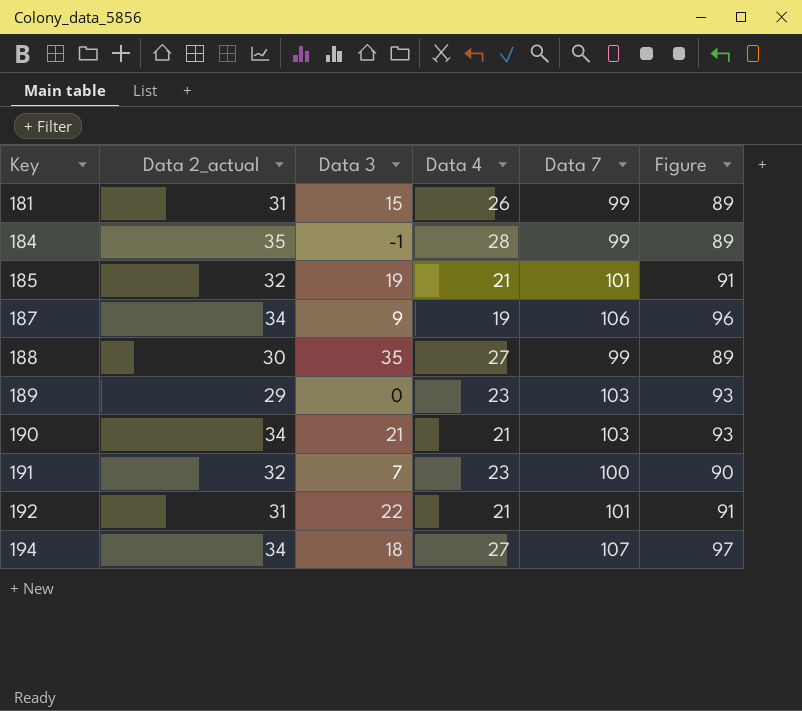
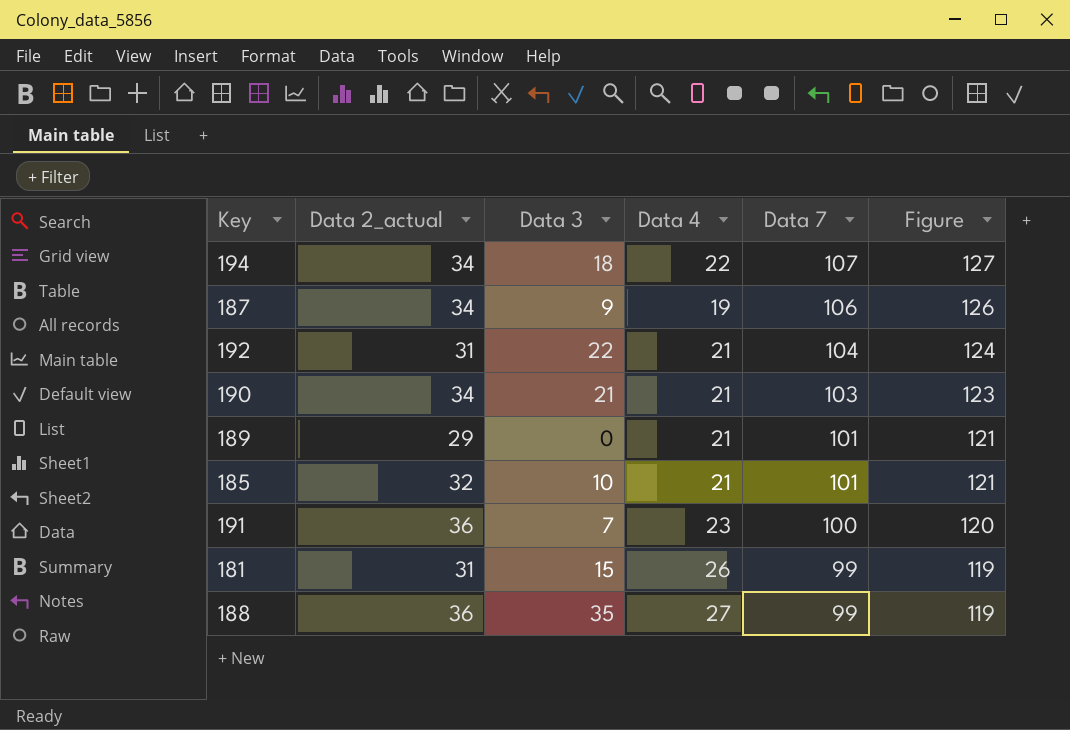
row order: Key ascending -> Data 7 descending
column Figure | formula: [Data 7] - 10 -> [Data 7] + 20
row 184: 35 | -1 | 28 | 99 | 89 -> none
194 | Data 4: 27 -> 22
192 | Data 7: 101 -> 104
189 | Data 4: 23 -> 21
189 | Data 7: 103 -> 101
185 | Data 3: 19 -> 10
191 | Data 2_actual: 32 -> 36
188 | Data 2_actual: 30 -> 36

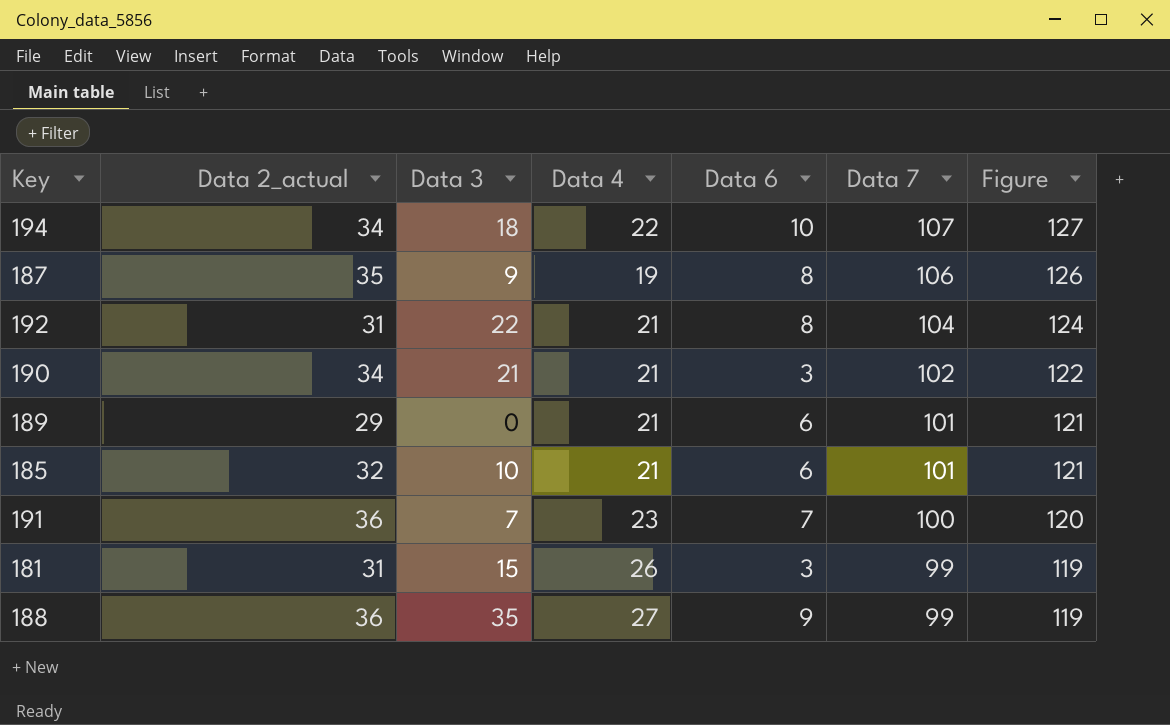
column Data 6 | position: none -> 5
187 | Data 2_actual: 34 -> 35
190 | Data 7: 103 -> 102
190 | Figure: 123 -> 122

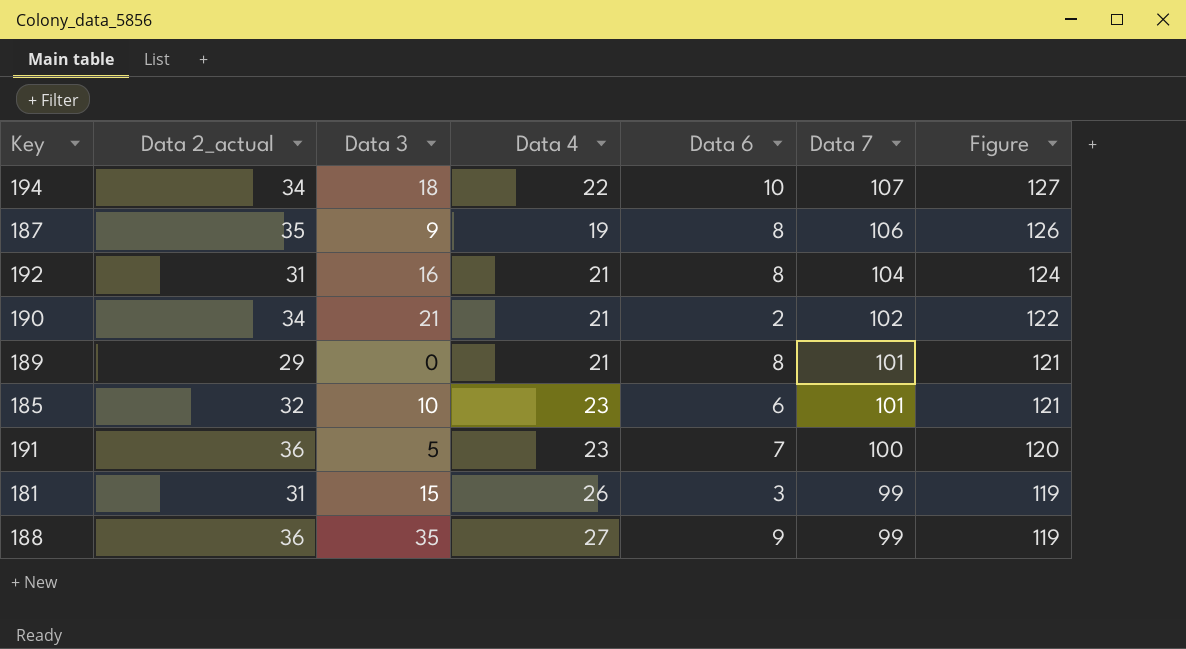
192 | Data 3: 22 -> 16
190 | Data 6: 3 -> 2
189 | Data 6: 6 -> 8
185 | Data 4: 21 -> 23
191 | Data 3: 7 -> 5

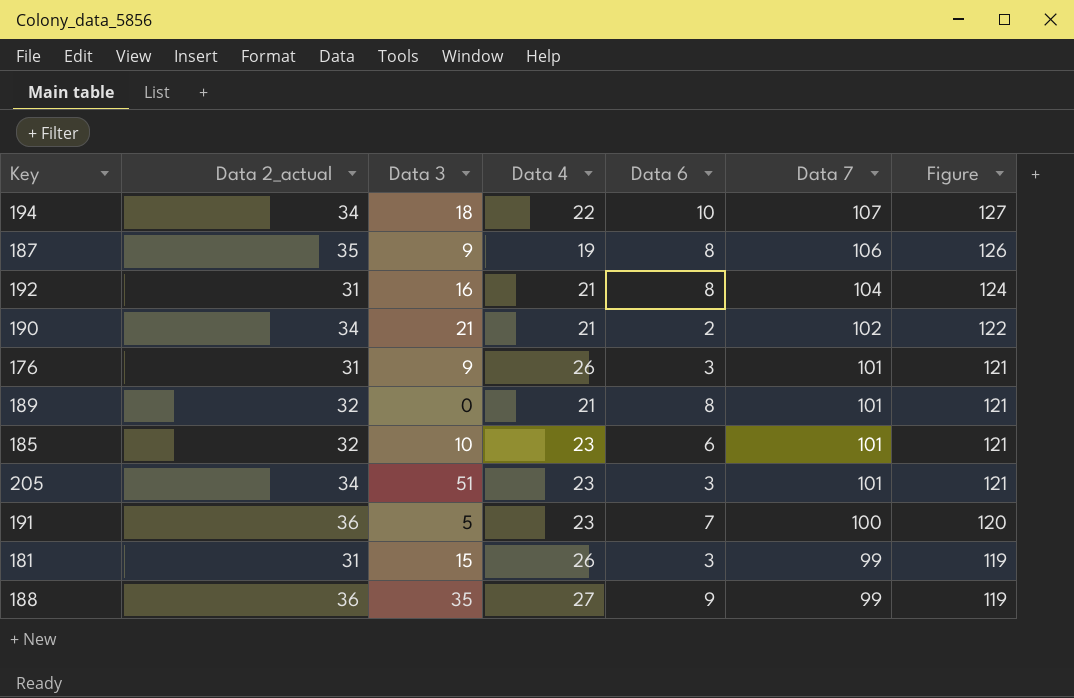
row 176: none -> 31 | 9 | 26 | 3 | 101 | 121
189 | Data 2_actual: 29 -> 32
row 205: none -> 34 | 51 | 23 | 3 | 101 | 121

